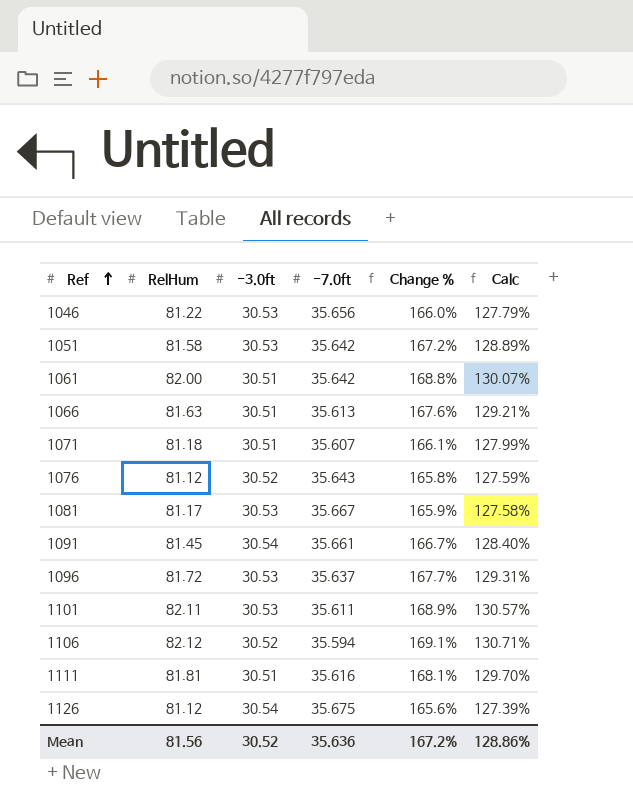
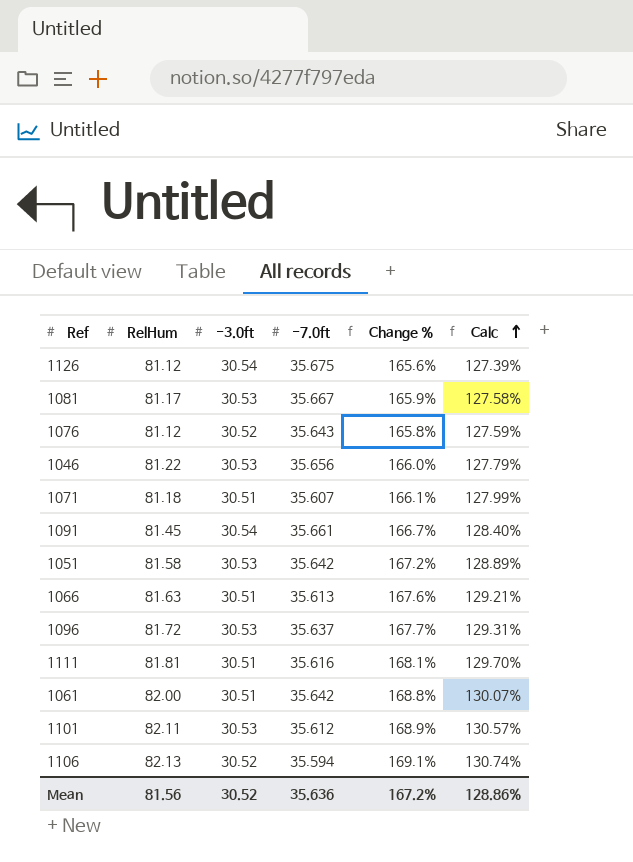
row order: Ref ascending -> Calc ascending
1101 | -7.0ft: 35.611 -> 35.612
1106 | RelHum: 82.12 -> 82.13
1106 | Calc: 130.71% -> 130.74%

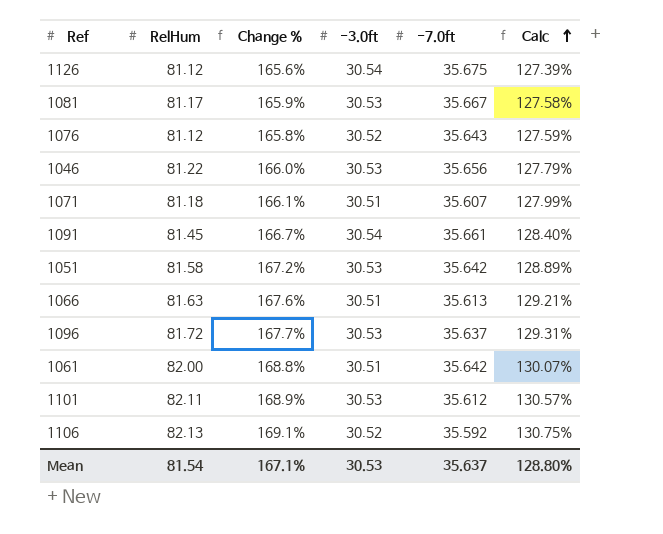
column Change % | position: 5 -> 3
row 1111: 81.81 | 30.51 | 35.616 | 168.1% | 129.70% -> none
1106 | -7.0ft: 35.594 -> 35.592
1106 | Calc: 130.74% -> 130.75%
Mean | RelHum: 81.56 -> 81.54
Mean | Change %: 167.2% -> 167.1%
Mean | -3.0ft: 30.52 -> 30.53
Mean | -7.0ft: 35.636 -> 35.637
Mean | Calc: 128.86% -> 128.80%

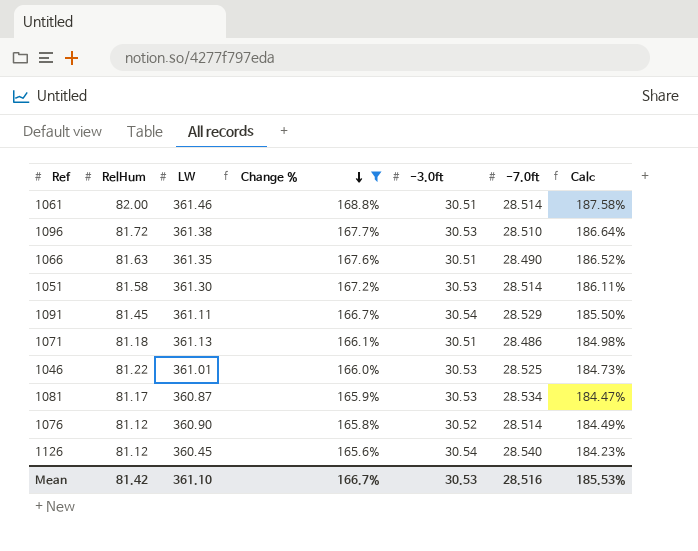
filter: none -> Change % <= 168.8%
row order: Calc ascending -> Change % descending
column LW | position: none -> 3
1061 | -7.0ft: 35.642 -> 28.514
1061 | Calc: 130.07% -> 187.58%
1096 | -7.0ft: 35.637 -> 28.510
1096 | Calc: 129.31% -> 186.64%
1066 | -7.0ft: 35.613 -> 28.490
1066 | Calc: 129.21% -> 186.52%
1051 | -7.0ft: 35.642 -> 28.514
1051 | Calc: 128.89% -> 186.11%
1091 | -7.0ft: 35.661 -> 28.529
1091 | Calc: 128.40% -> 185.50%
1071 | -7.0ft: 35.607 -> 28.486
1071 | Calc: 127.99% -> 184.98%
1046 | -7.0ft: 35.656 -> 28.525
1046 | Calc: 127.79% -> 184.73%
1081 | -7.0ft: 35.667 -> 28.534
1081 | Calc: 127.58% -> 184.47%
1076 | -7.0ft: 35.643 -> 28.514
1076 | Calc: 127.59% -> 184.49%
1126 | -7.0ft: 35.675 -> 28.540
1126 | Calc: 127.39% -> 184.23%
Mean | RelHum: 81.54 -> 81.42
Mean | Change %: 167.1% -> 166.7%
Mean | -7.0ft: 35.637 -> 28.516
Mean | Calc: 128.80% -> 185.53%

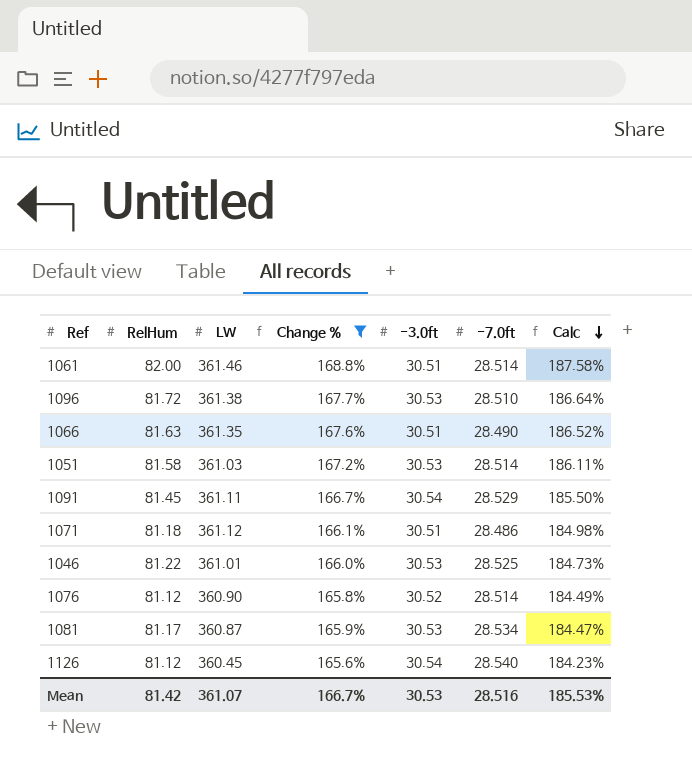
row order: Change % descending -> Calc descending
1051 | LW: 361.30 -> 361.03
1071 | LW: 361.13 -> 361.12
Mean | LW: 361.10 -> 361.07

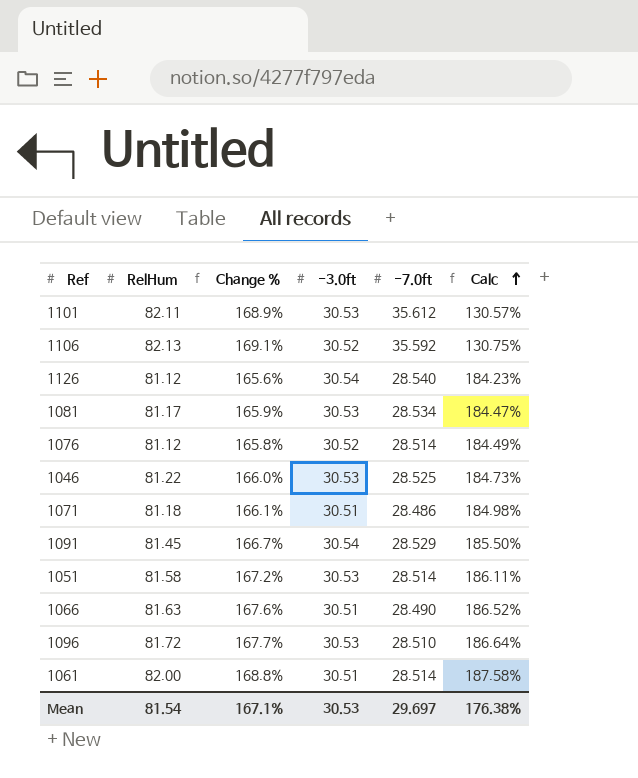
filter: Change % <= 168.8% -> none
row order: Calc descending -> Calc ascending
column LW | position: 3 -> none
Mean | RelHum: 81.42 -> 81.54
Mean | Change %: 166.7% -> 167.1%
Mean | -7.0ft: 28.516 -> 29.697
Mean | Calc: 185.53% -> 176.38%

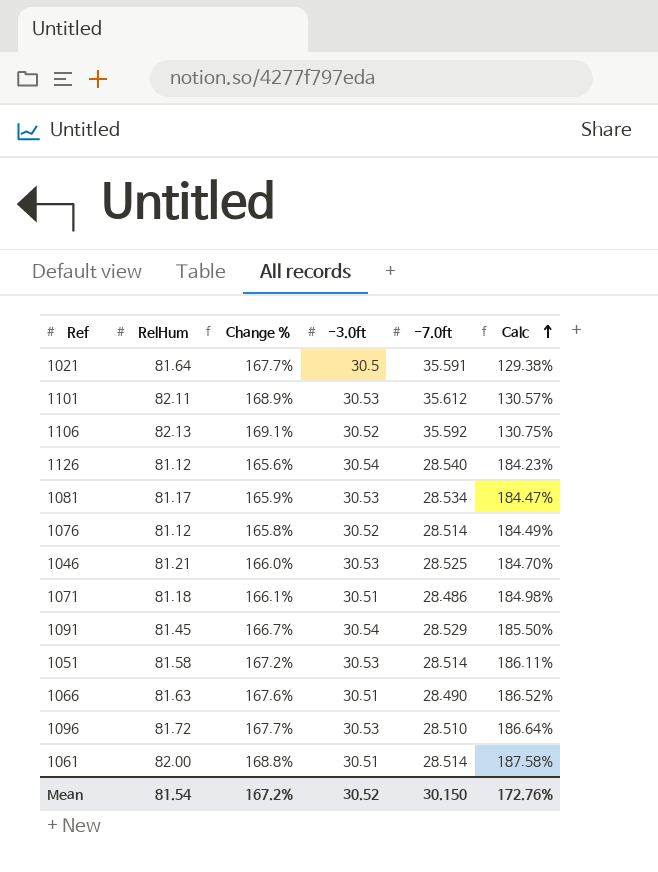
row 1021: none -> 81.64 | 167.7% | 30.5 | 35.591 | 129.38%
1046 | RelHum: 81.22 -> 81.21
1046 | Calc: 184.73% -> 184.70%
Mean | Change %: 167.1% -> 167.2%
Mean | -3.0ft: 30.53 -> 30.52
Mean | -7.0ft: 29.697 -> 30.150
Mean | Calc: 176.38% -> 172.76%

